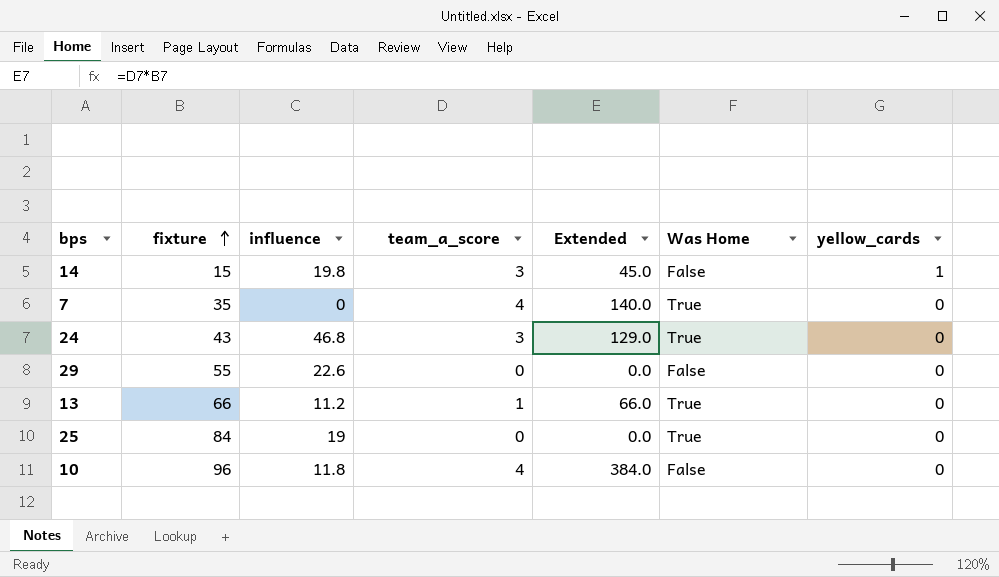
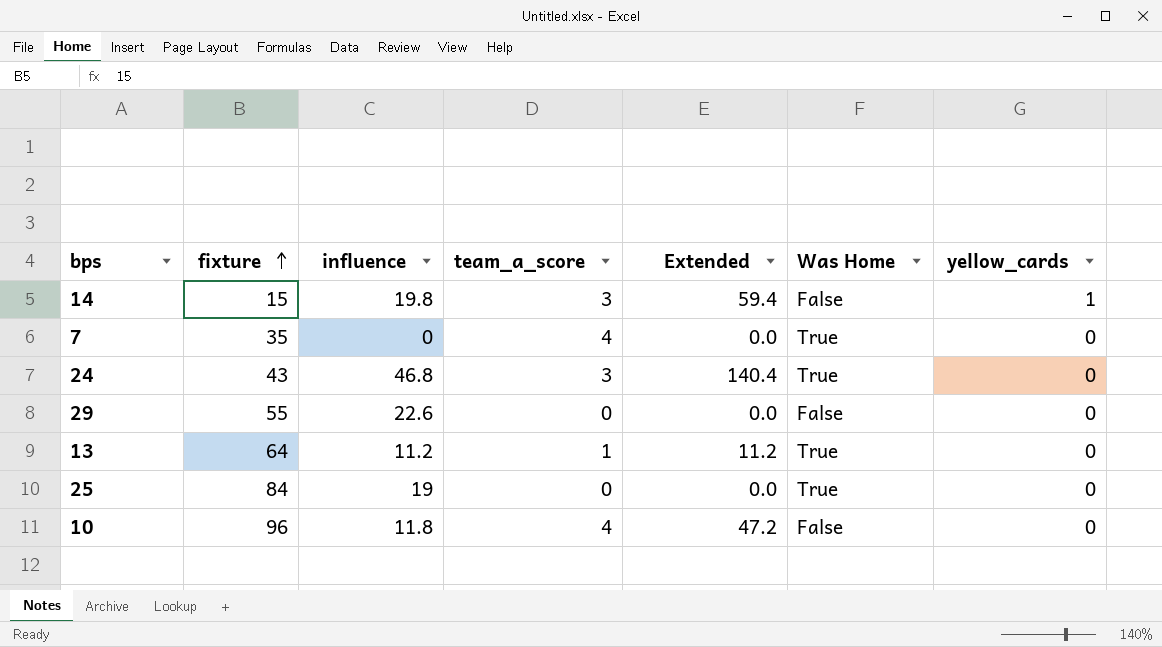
column Extended | formula: [fixture] * [team_a_score] -> [influence] * [team_a_score]
13 | fixture: 66 -> 64

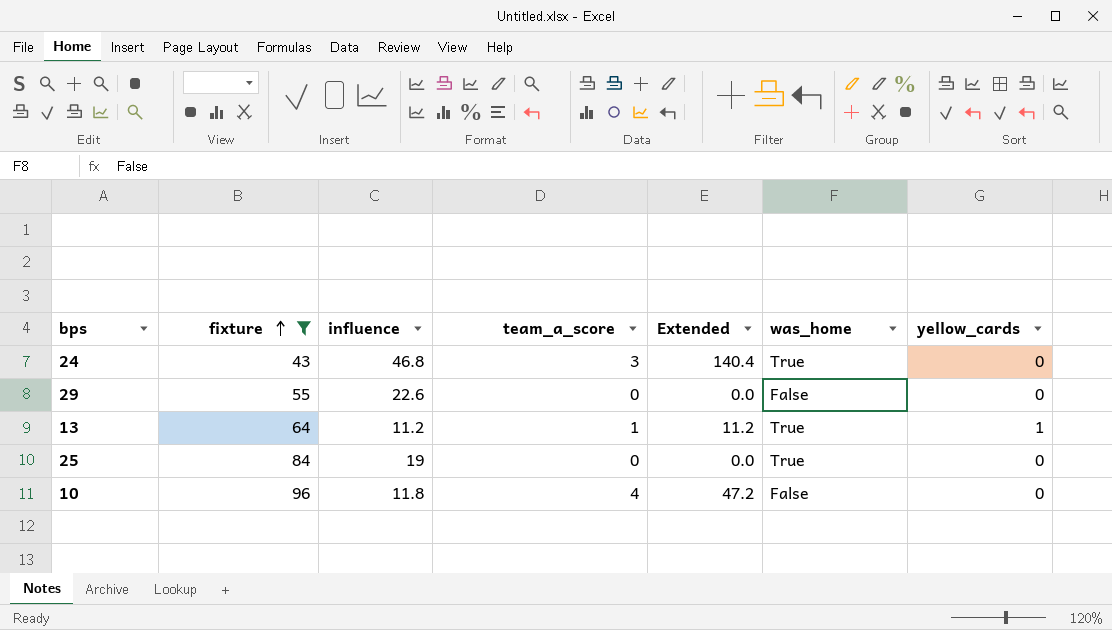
filter: none -> fixture >= 43
column name: Was Home -> was_home
13 | yellow_cards: 0 -> 1

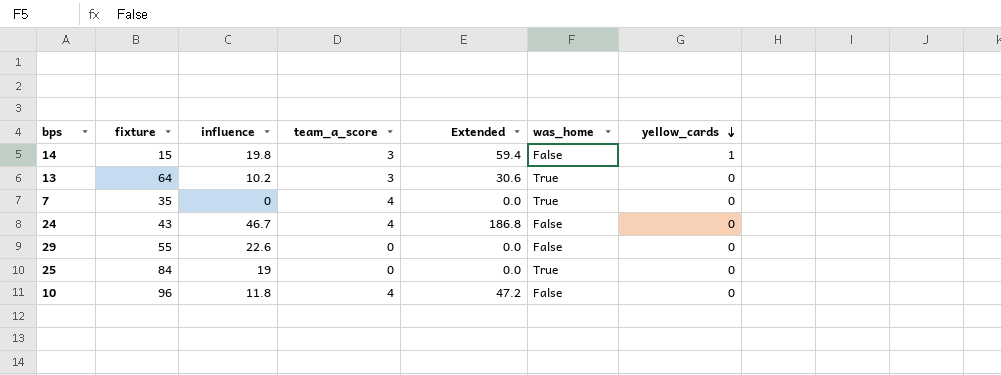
filter: fixture >= 43 -> none
row order: fixture ascending -> yellow_cards descending
13 | influence: 11.2 -> 10.2
13 | team_a_score: 1 -> 3
13 | Extended: 11.2 -> 30.6
13 | yellow_cards: 1 -> 0
24 | influence: 46.8 -> 46.7
24 | team_a_score: 3 -> 4
24 | Extended: 140.4 -> 186.8
24 | was_home: True -> False

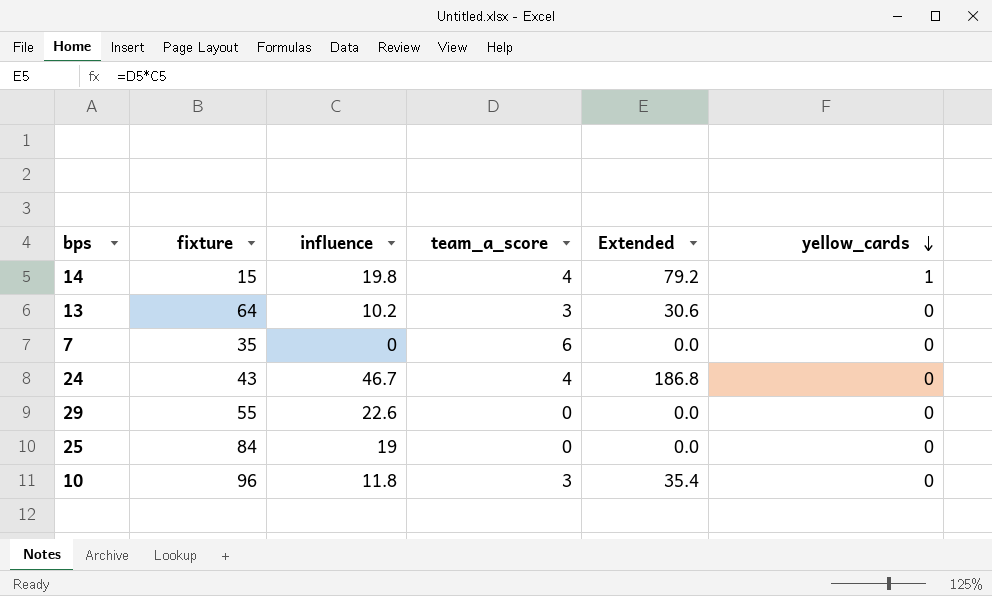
column was_home | position: 6 -> none
14 | team_a_score: 3 -> 4
14 | Extended: 59.4 -> 79.2
7 | team_a_score: 4 -> 6
10 | team_a_score: 4 -> 3
10 | Extended: 47.2 -> 35.4

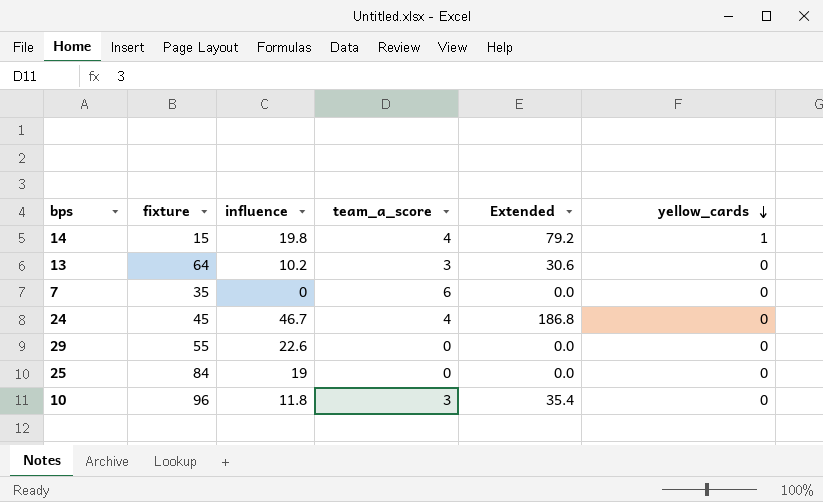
24 | fixture: 43 -> 45

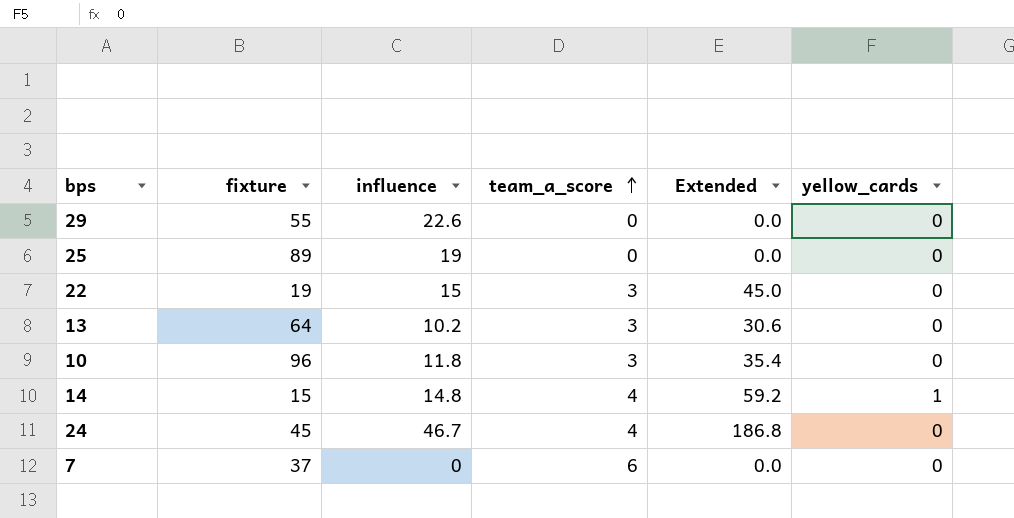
row order: yellow_cards descending -> team_a_score ascending
25 | fixture: 84 -> 89
row 22: none -> 19 | 15 | 3 | 45.0 | 0
14 | influence: 19.8 -> 14.8
14 | Extended: 79.2 -> 59.2
7 | fixture: 35 -> 37

